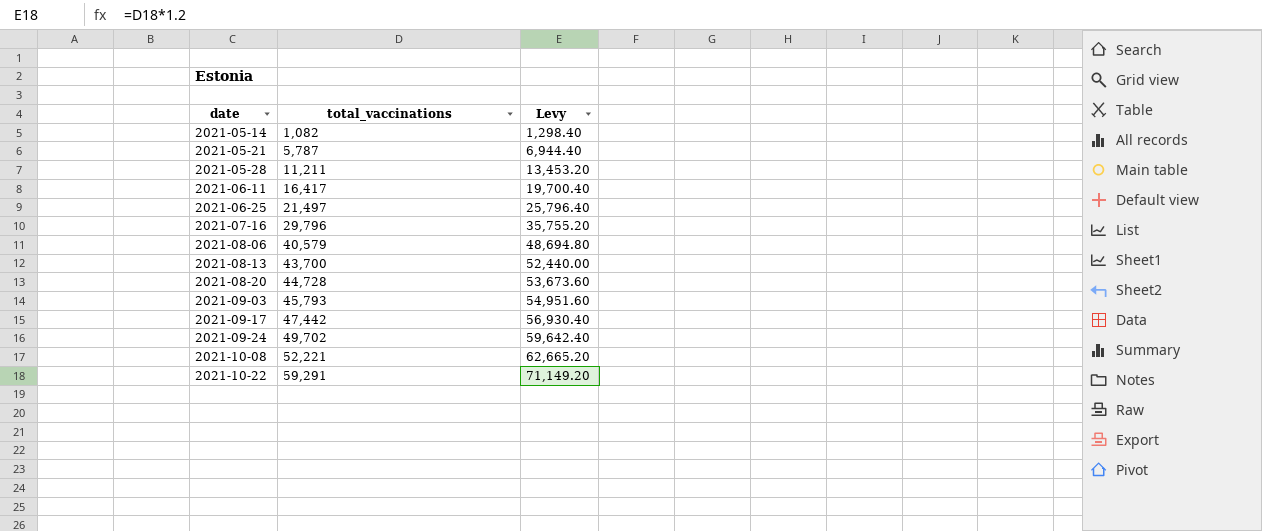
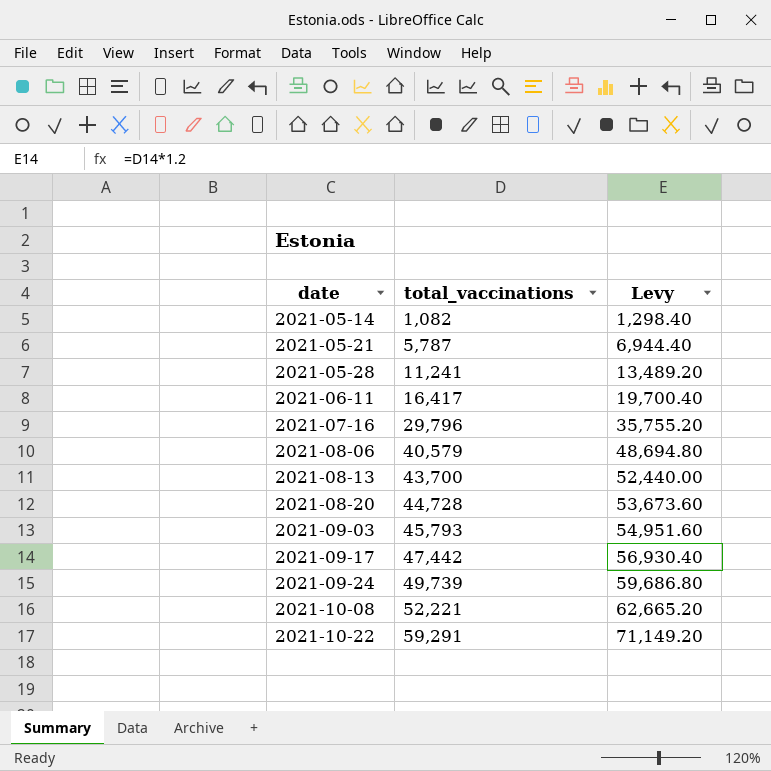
row 2021-06-25: 21,497 | 25,796.40 -> none
2021-05-28 | total_vaccinations: 11,211 -> 11,241
2021-05-28 | Levy: 13,453.20 -> 13,489.20
2021-09-24 | total_vaccinations: 49,702 -> 49,739
2021-09-24 | Levy: 59,642.40 -> 59,686.80

